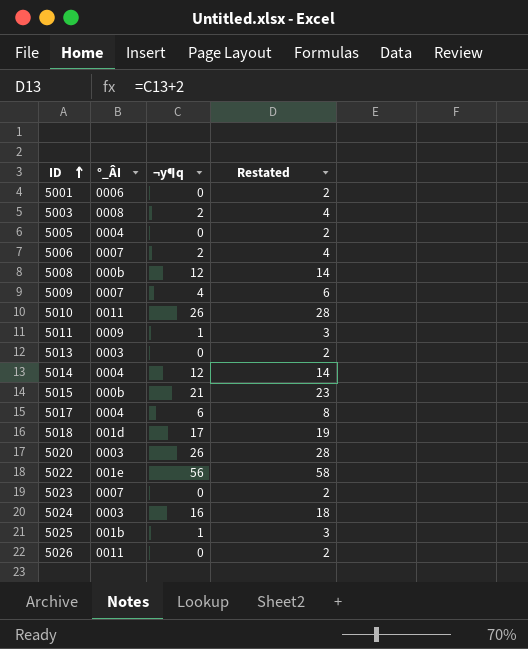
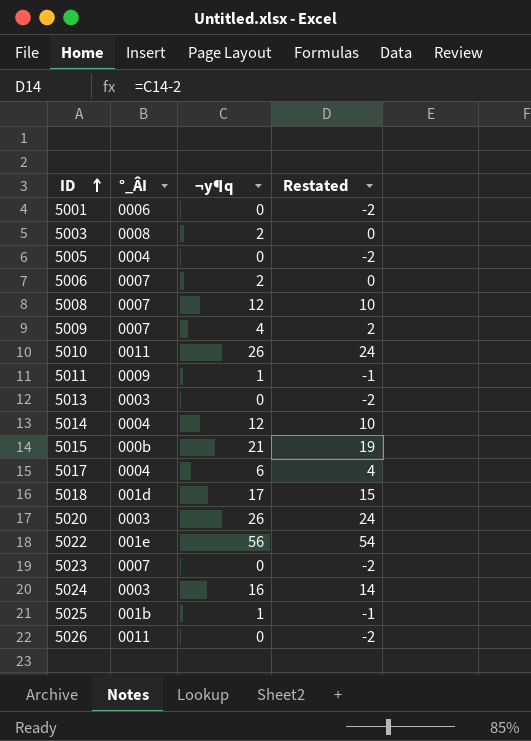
column Restated | formula: [¬y¶q] + 2 -> [¬y¶q] - 2
5008 | °_ÂI: 000b -> 0007

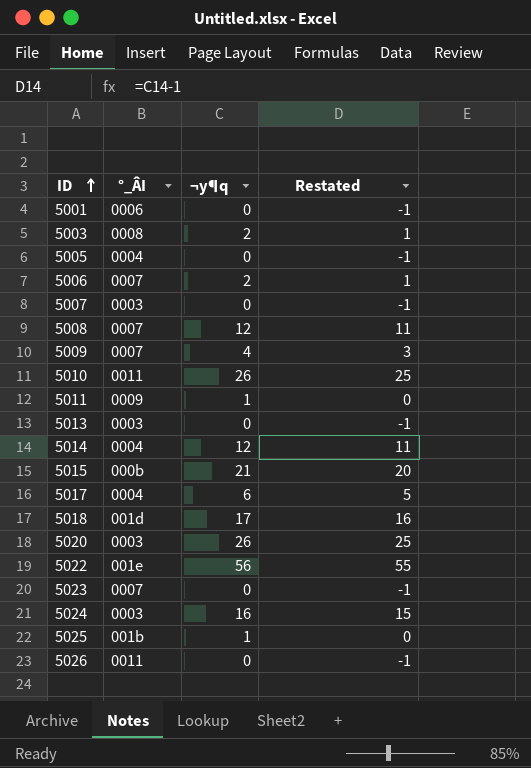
column Restated | formula: [¬y¶q] - 2 -> [¬y¶q] - 1
row 5007: none -> 0003 | 0 | -1

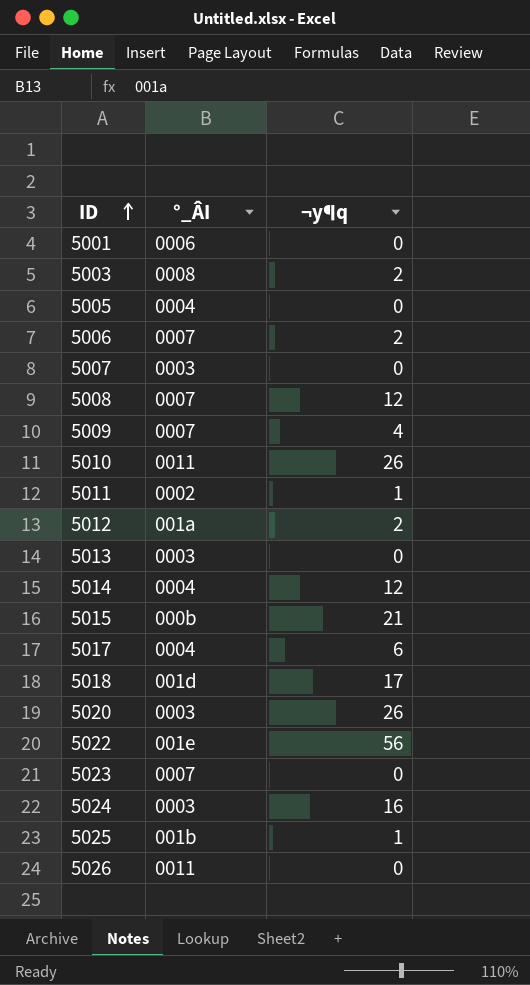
column Restated | formula: [¬y¶q] - 1 -> none
5011 | °_ÂI: 0009 -> 0002
row 5012: none -> 001a | 2

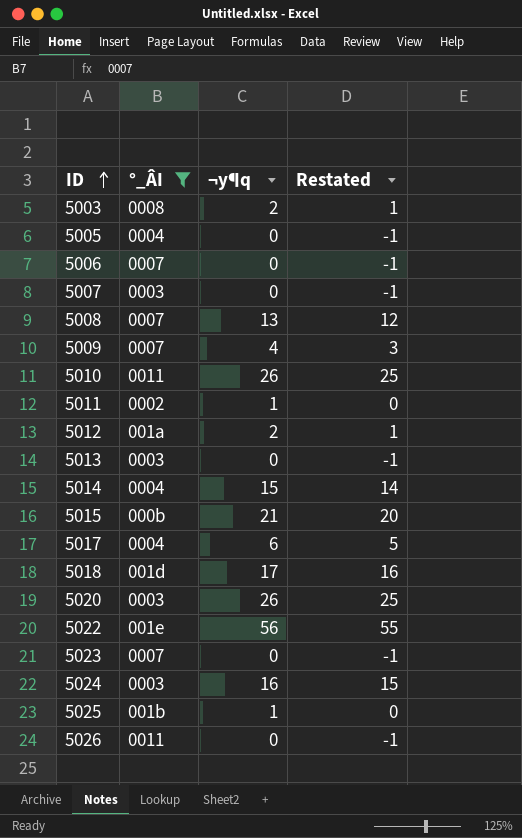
filter: none -> °_ÂI != 0006
column Restated | formula: none -> [¬y¶q] - 1
5006 | ¬y¶q: 2 -> 0
5008 | ¬y¶q: 12 -> 13
5014 | ¬y¶q: 12 -> 15

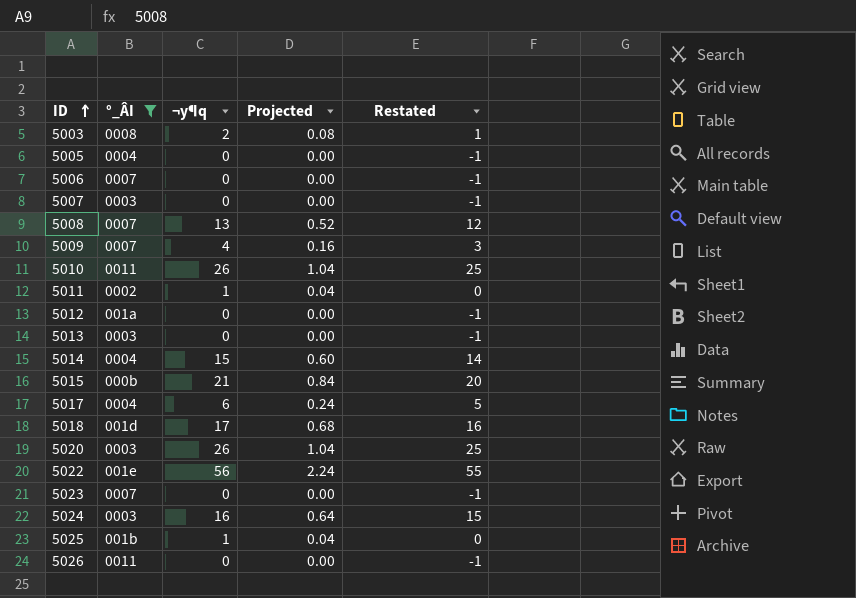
column Projected | formula: none -> [¬y¶q] * 0.04
5012 | ¬y¶q: 2 -> 0
5012 | Restated: 1 -> -1

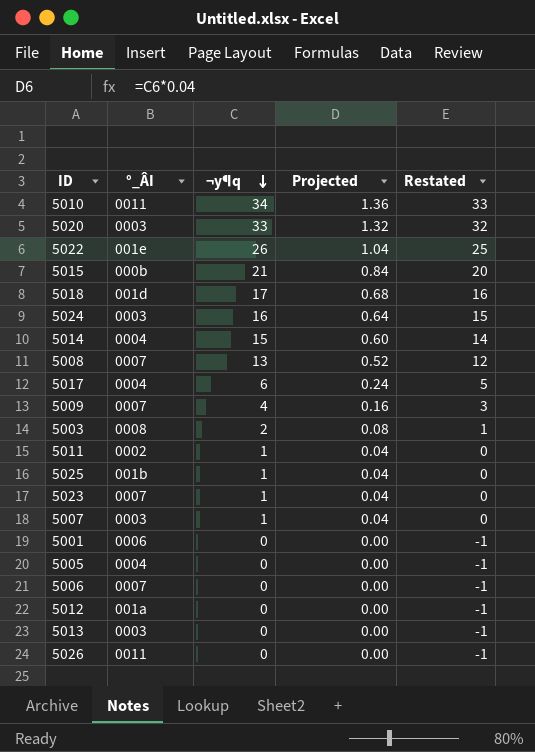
filter: °_ÂI != 0006 -> none
row order: ID ascending -> ¬y¶q descending
5010 | ¬y¶q: 26 -> 34
5010 | Projected: 1.04 -> 1.36
5010 | Restated: 25 -> 33
5020 | ¬y¶q: 26 -> 33
5020 | Projected: 1.04 -> 1.32
5020 | Restated: 25 -> 32
5022 | ¬y¶q: 56 -> 26
5022 | Projected: 2.24 -> 1.04
5022 | Restated: 55 -> 25
5023 | ¬y¶q: 0 -> 1
5023 | Projected: 0.00 -> 0.04
5023 | Restated: -1 -> 0
5007 | ¬y¶q: 0 -> 1
5007 | Projected: 0.00 -> 0.04
5007 | Restated: -1 -> 0

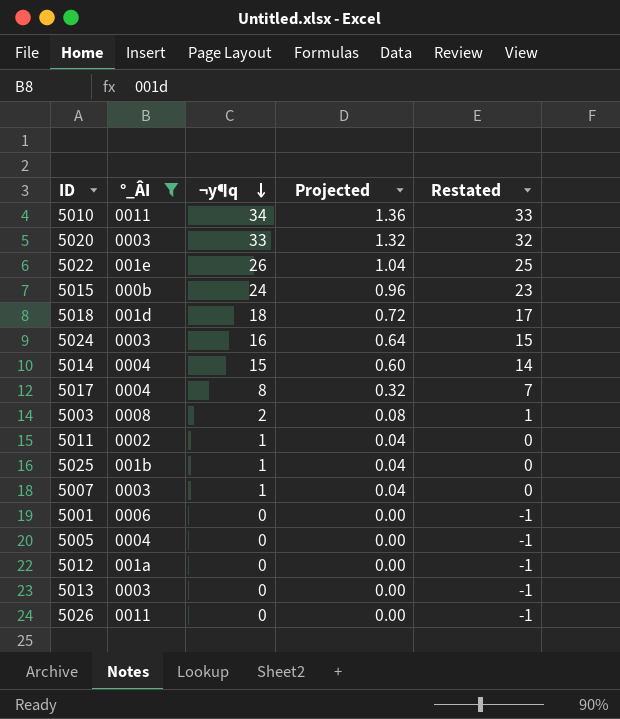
filter: none -> °_ÂI != 0007
5015 | ¬y¶q: 21 -> 24
5015 | Projected: 0.84 -> 0.96
5015 | Restated: 20 -> 23
5018 | ¬y¶q: 17 -> 18
5018 | Projected: 0.68 -> 0.72
5018 | Restated: 16 -> 17
5017 | ¬y¶q: 6 -> 8
5017 | Projected: 0.24 -> 0.32
5017 | Restated: 5 -> 7

